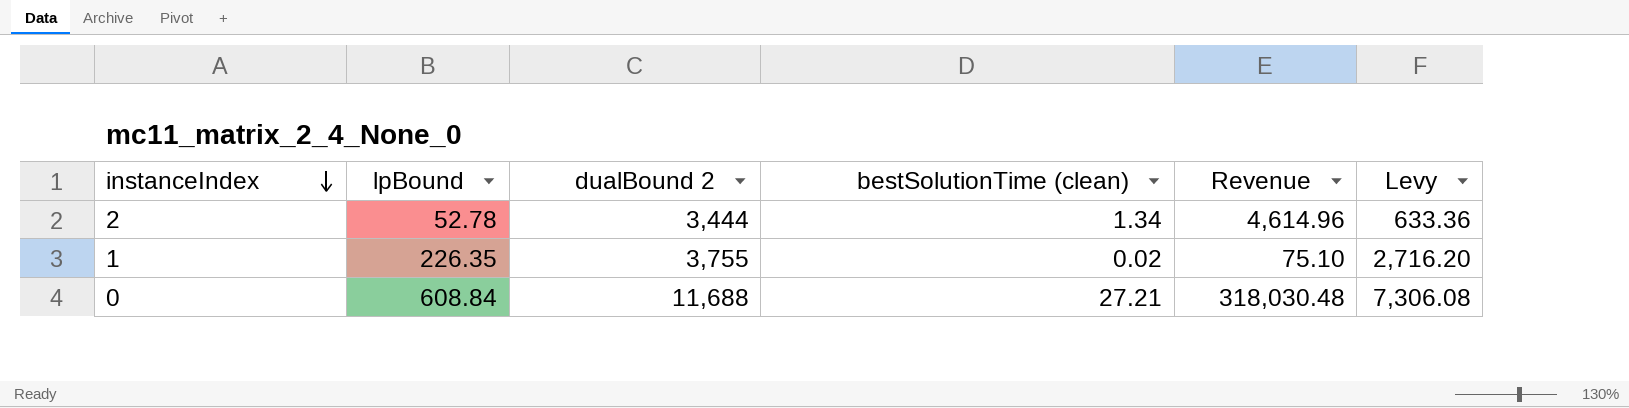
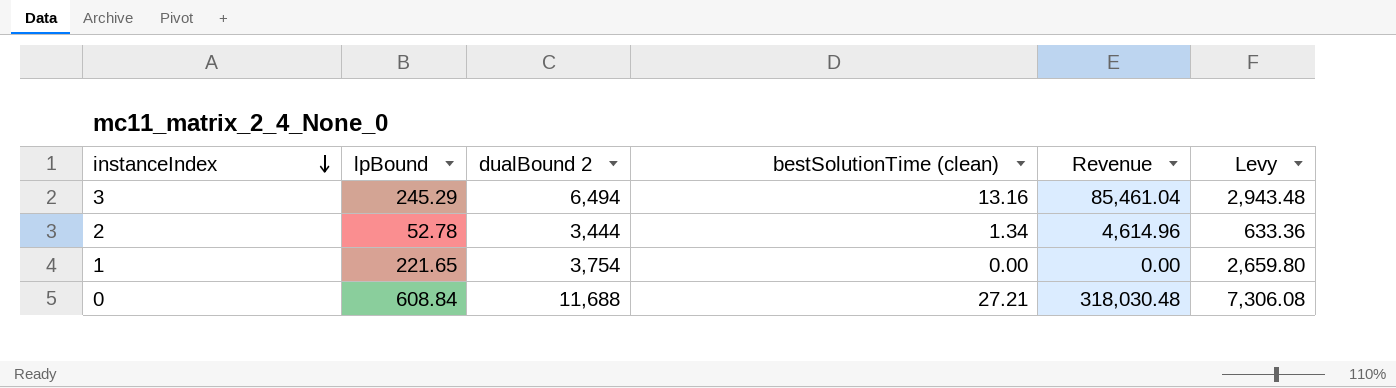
row 3: none -> 245.29 | 6,494 | 13.16 | 85,461.04 | 2,943.48
1 | lpBound: 226.35 -> 221.65
1 | dualBound 2: 3,755 -> 3,754
1 | bestSolutionTime (clean): 0.02 -> 0.00
1 | Revenue: 75.10 -> 0.00
1 | Levy: 2,716.20 -> 2,659.80

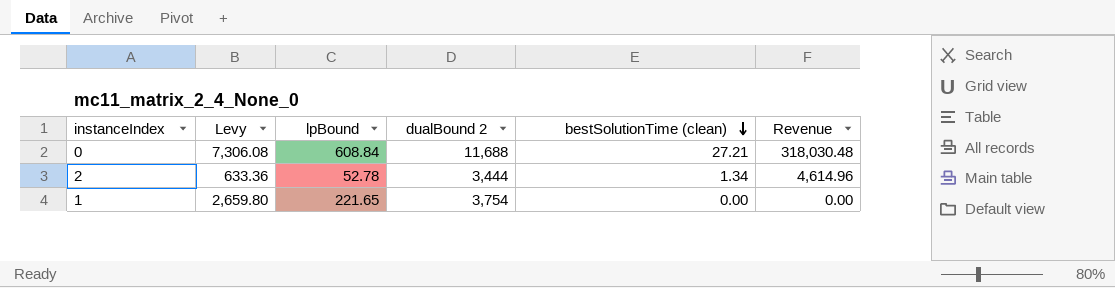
row order: instanceIndex descending -> bestSolutionTime (clean) descending
column Levy | position: 6 -> 2
row 3: 245.29 | 6,494 | 13.16 | 85,461.04 | 2,943.48 -> none

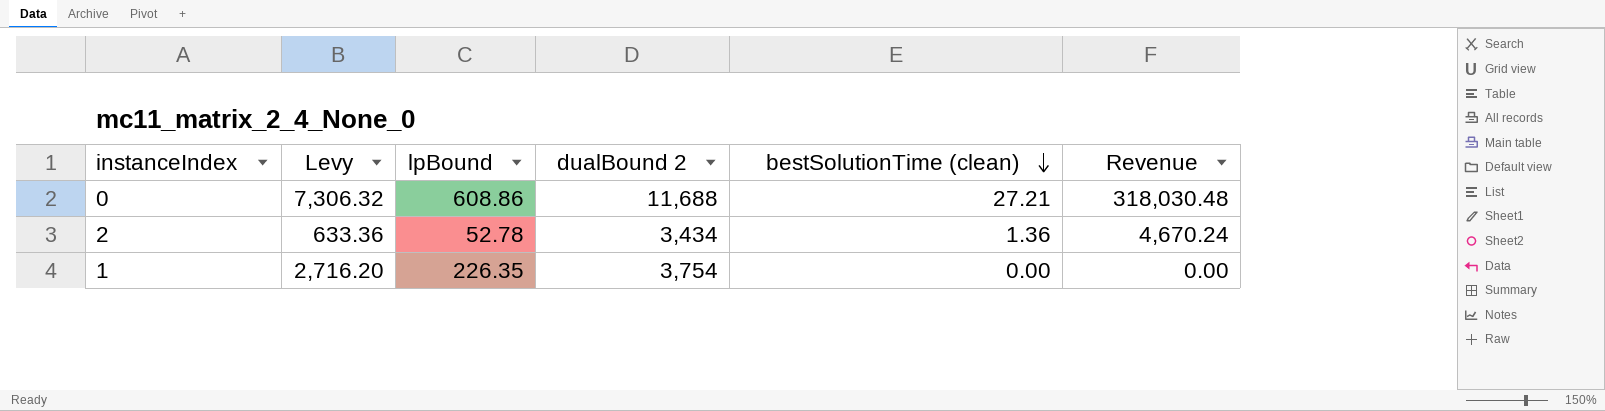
0 | Levy: 7,306.08 -> 7,306.32
0 | lpBound: 608.84 -> 608.86
2 | dualBound 2: 3,444 -> 3,434
2 | bestSolutionTime (clean): 1.34 -> 1.36
2 | Revenue: 4,614.96 -> 4,670.24
1 | Levy: 2,659.80 -> 2,716.20
1 | lpBound: 221.65 -> 226.35

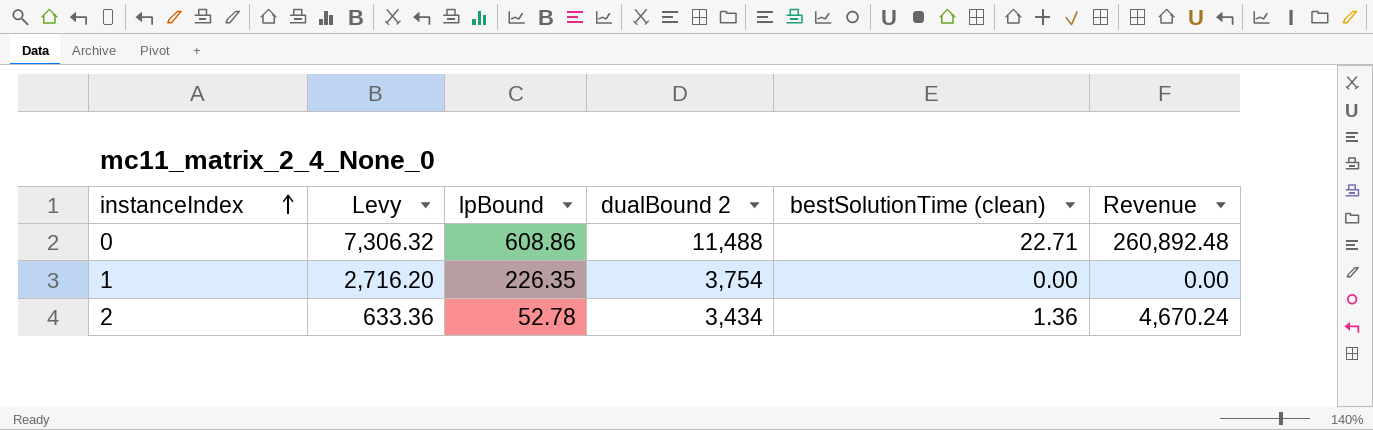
row order: bestSolutionTime (clean) descending -> instanceIndex ascending
0 | dualBound 2: 11,688 -> 11,488
0 | bestSolutionTime (clean): 27.21 -> 22.71
0 | Revenue: 318,030.48 -> 260,892.48

